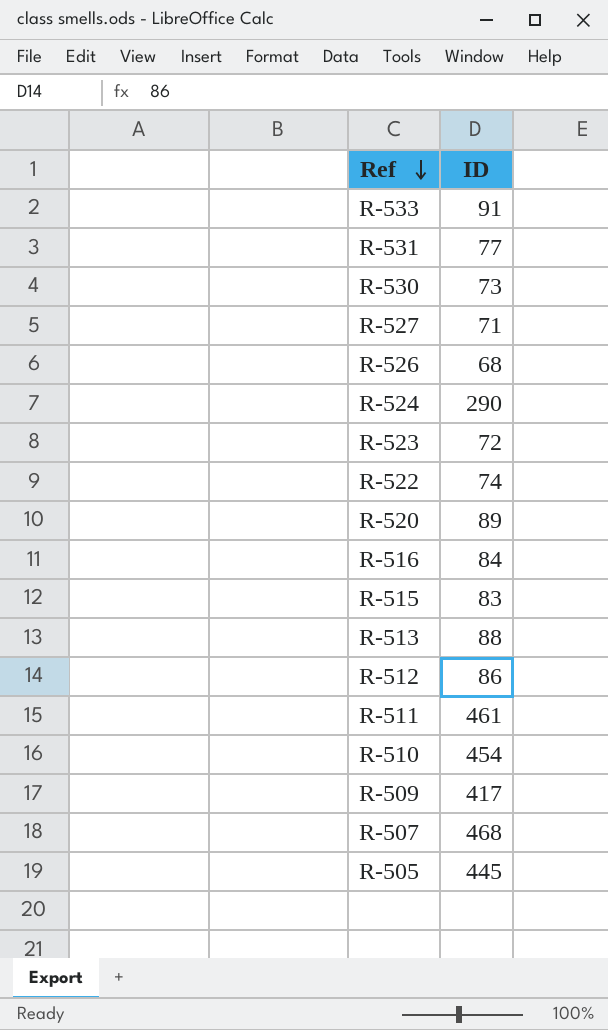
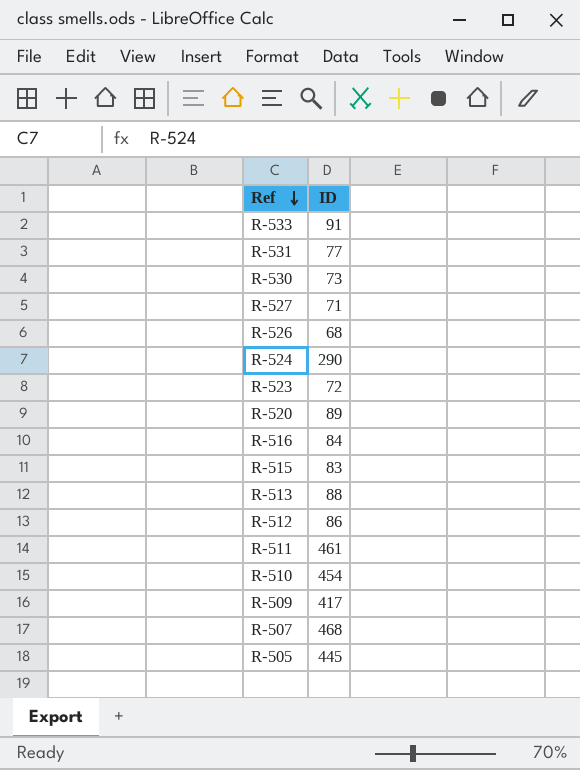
row R-522: 74 -> none

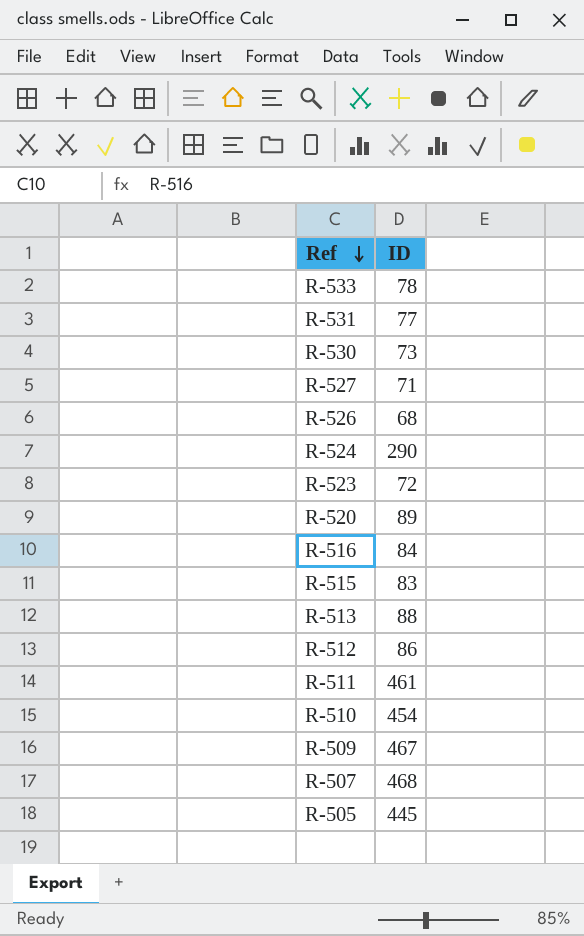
R-533 | ID: 91 -> 78
R-509 | ID: 417 -> 467

